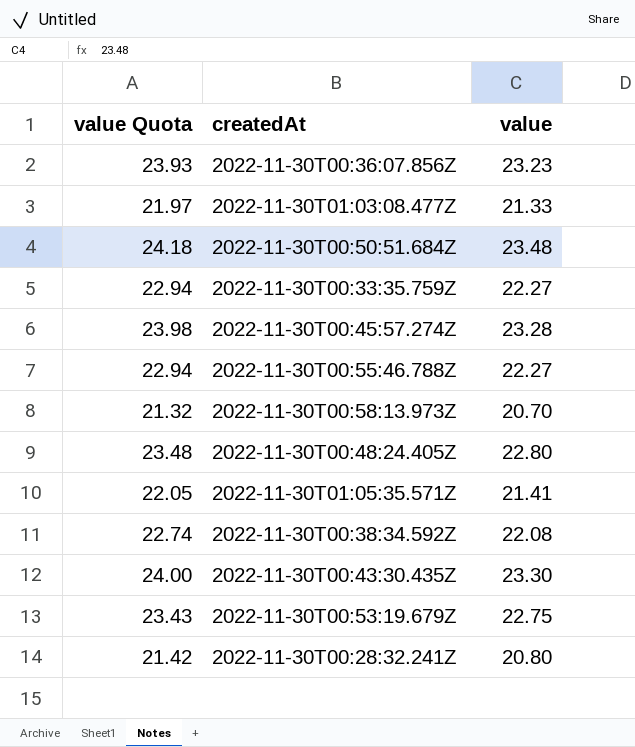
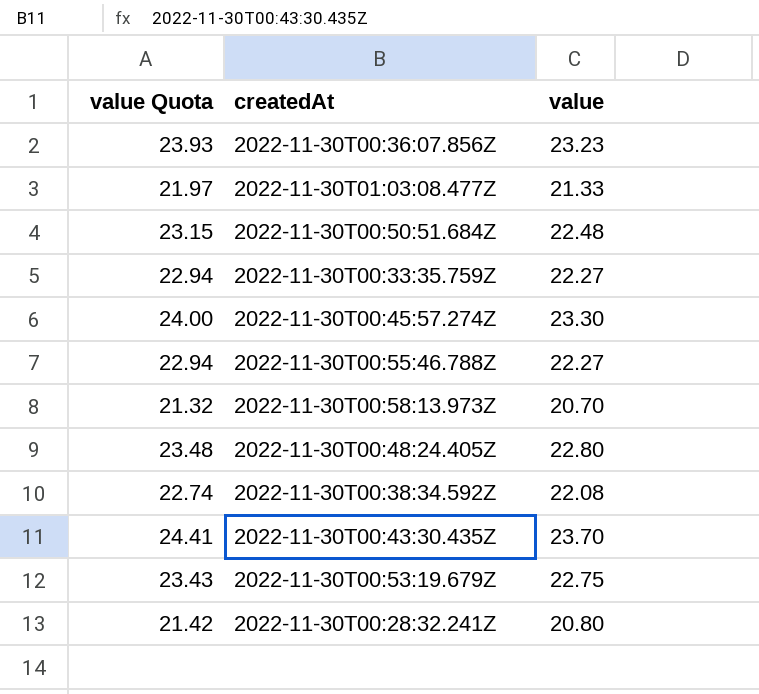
row 2022-11-30T01:05:35.571Z: 22.05 | 21.41 -> none
2022-11-30T00:50:51.684Z | value Quota: 24.18 -> 23.15
2022-11-30T00:50:51.684Z | value: 23.48 -> 22.48
2022-11-30T00:45:57.274Z | value Quota: 23.98 -> 24.00
2022-11-30T00:45:57.274Z | value: 23.28 -> 23.30
2022-11-30T00:43:30.435Z | value Quota: 24.00 -> 24.41
2022-11-30T00:43:30.435Z | value: 23.30 -> 23.70

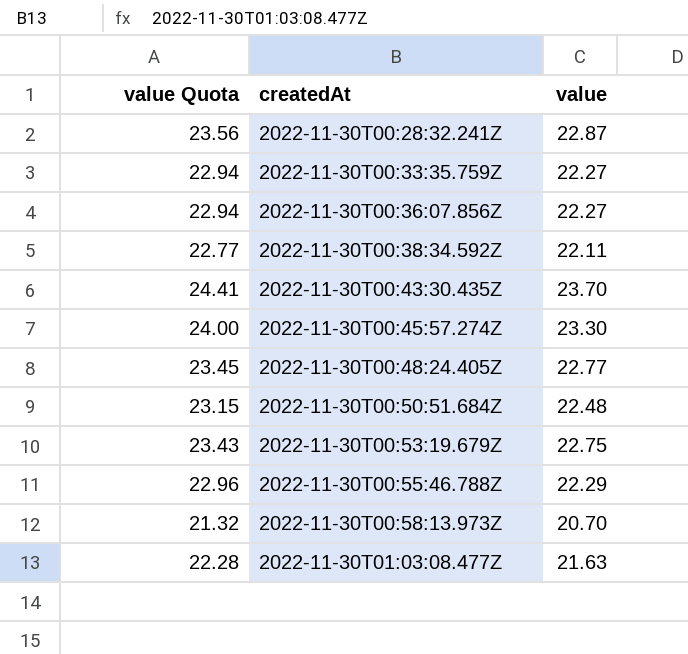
row order: none -> createdAt ascending
2022-11-30T00:28:32.241Z | value Quota: 21.42 -> 23.56
2022-11-30T00:28:32.241Z | value: 20.80 -> 22.87
2022-11-30T00:36:07.856Z | value Quota: 23.93 -> 22.94
2022-11-30T00:36:07.856Z | value: 23.23 -> 22.27
2022-11-30T00:38:34.592Z | value Quota: 22.74 -> 22.77
2022-11-30T00:38:34.592Z | value: 22.08 -> 22.11
2022-11-30T00:48:24.405Z | value Quota: 23.48 -> 23.45
2022-11-30T00:48:24.405Z | value: 22.80 -> 22.77
2022-11-30T00:55:46.788Z | value Quota: 22.94 -> 22.96
2022-11-30T00:55:46.788Z | value: 22.27 -> 22.29
2022-11-30T01:03:08.477Z | value Quota: 21.97 -> 22.28
2022-11-30T01:03:08.477Z | value: 21.33 -> 21.63

